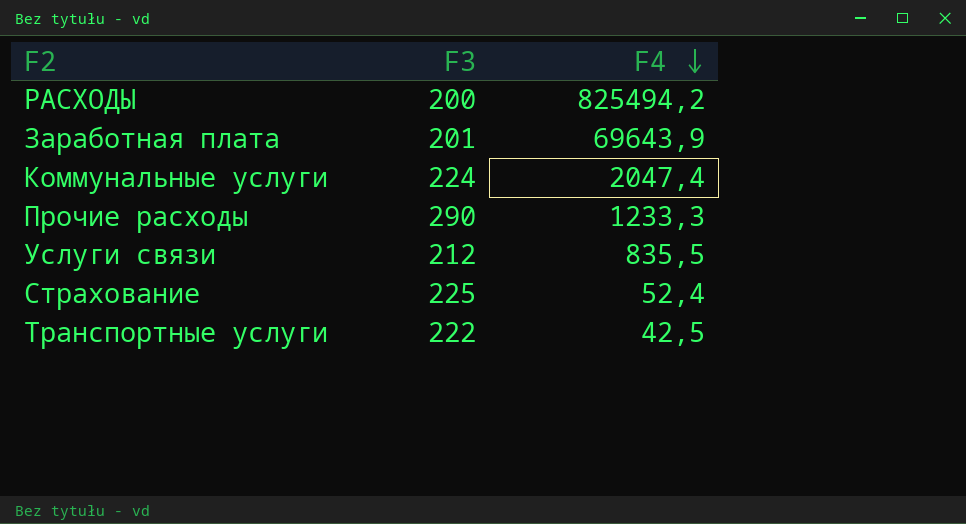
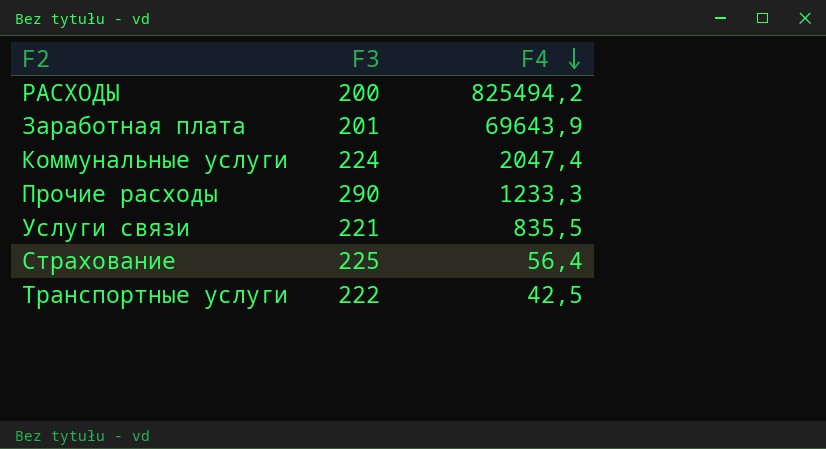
Услуги связи | F3: 212 -> 221
Страхование | F4: 52,4 -> 56,4

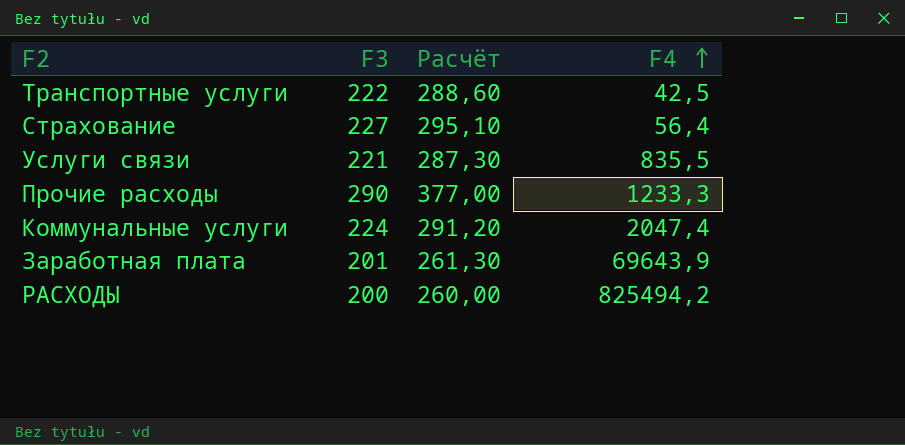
row order: F4 descending -> F4 ascending
column Расчёт | formula: none -> [F3] * 1,3
Страхование | F3: 225 -> 227

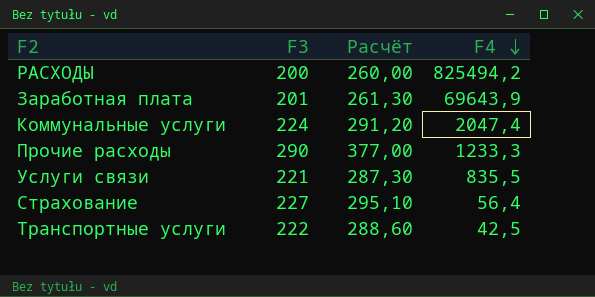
row order: F4 ascending -> F4 descending

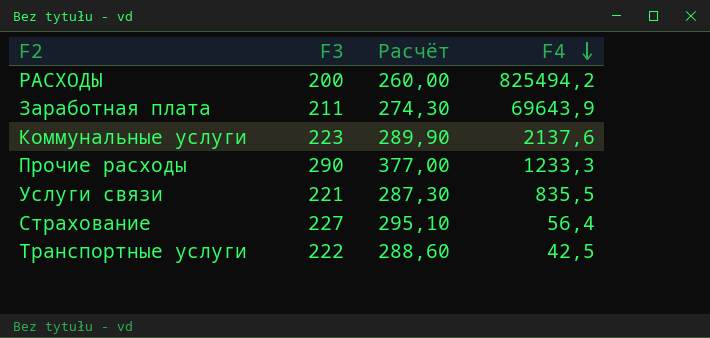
Заработная плата | F3: 201 -> 211
Заработная плата | Расчёт: 261,30 -> 274,30
Коммунальные услуги | F3: 224 -> 223
Коммунальные услуги | Расчёт: 291,20 -> 289,90
Коммунальные услуги | F4: 2047,4 -> 2137,6

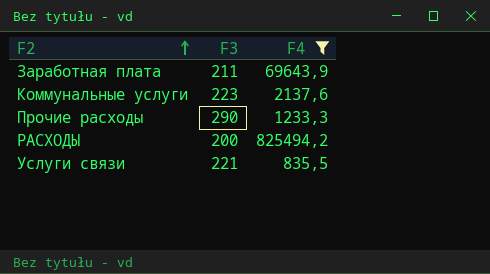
filter: none -> F4 >= 835,5
row order: F4 descending -> F2 ascending
column Расчёт | formula: [F3] * 1,3 -> none

